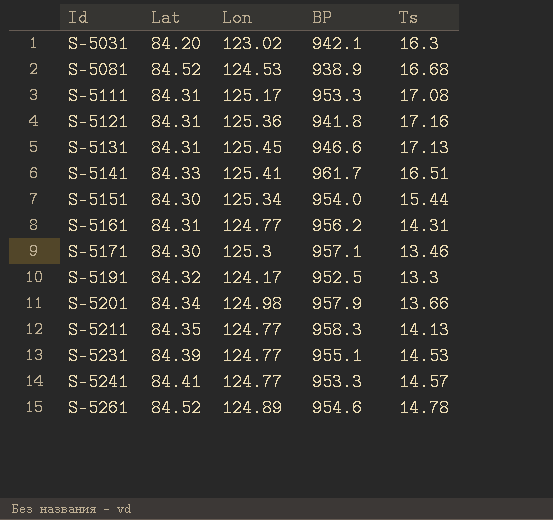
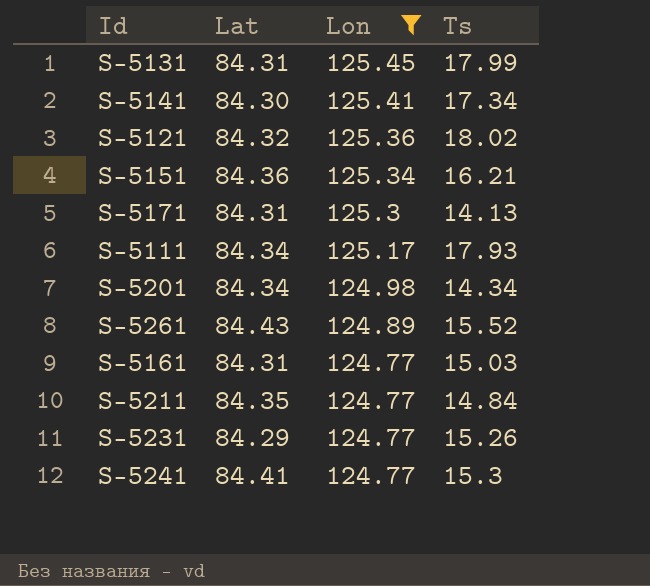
filter: none -> Lon >= 124.77
row order: Id ascending -> Lon descending
column BP | position: 4 -> none
S-5131 | Ts: 17.13 -> 17.99
S-5141 | Lat: 84.33 -> 84.30
S-5141 | Ts: 16.51 -> 17.34
S-5121 | Lat: 84.31 -> 84.32
S-5121 | Ts: 17.16 -> 18.02
S-5151 | Lat: 84.30 -> 84.36
S-5151 | Ts: 15.44 -> 16.21
S-5171 | Lat: 84.30 -> 84.31
S-5171 | Ts: 13.46 -> 14.13
S-5111 | Lat: 84.31 -> 84.34
S-5111 | Ts: 17.08 -> 17.93
S-5201 | Ts: 13.66 -> 14.34
S-5261 | Lat: 84.52 -> 84.43
S-5261 | Ts: 14.78 -> 15.52
S-5161 | Ts: 14.31 -> 15.03
S-5211 | Ts: 14.13 -> 14.84
S-5231 | Lat: 84.39 -> 84.29
S-5231 | Ts: 14.53 -> 15.26
S-5241 | Ts: 14.57 -> 15.3

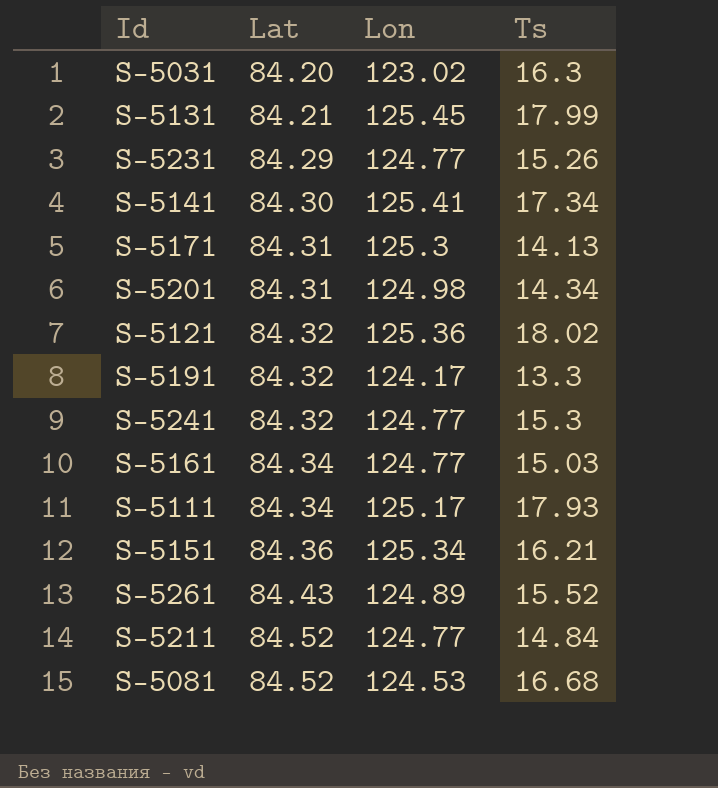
filter: Lon >= 124.77 -> none
row order: Lon descending -> Lat ascending
S-5131 | Lat: 84.31 -> 84.21
S-5201 | Lat: 84.34 -> 84.31
S-5241 | Lat: 84.41 -> 84.32
S-5161 | Lat: 84.31 -> 84.34
S-5211 | Lat: 84.35 -> 84.52

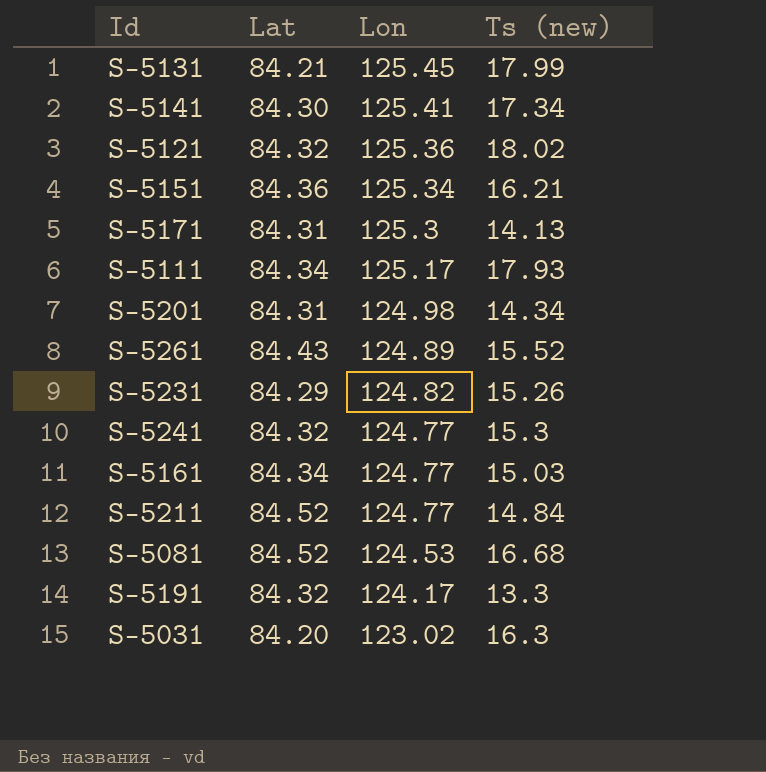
row order: Lat ascending -> Lon descending
column name: Ts -> Ts (new)
S-5231 | Lon: 124.77 -> 124.82

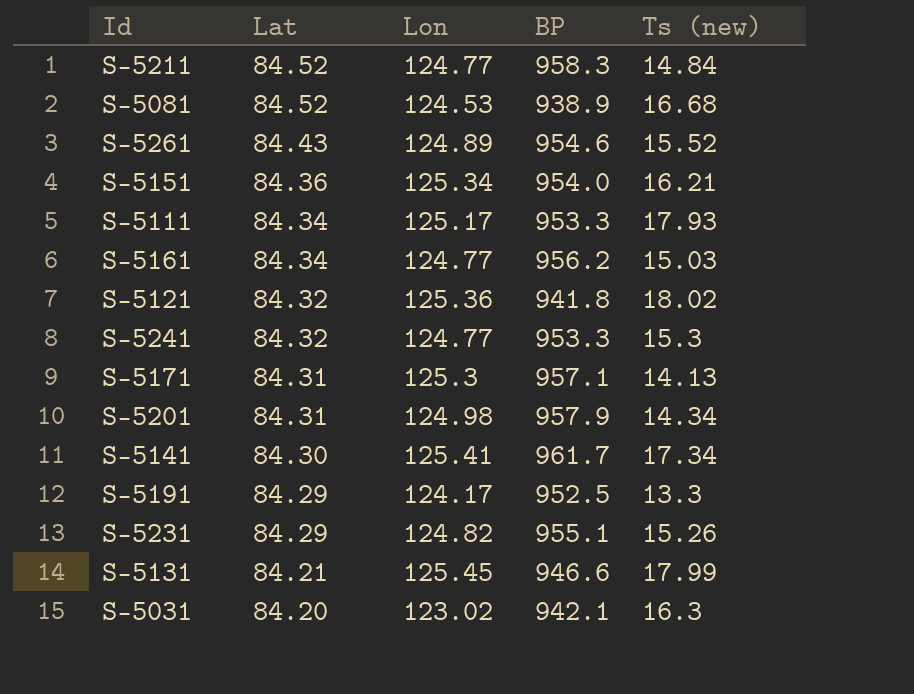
row order: Lon descending -> Lat descending
column BP | position: none -> 4
S-5191 | Lat: 84.32 -> 84.29

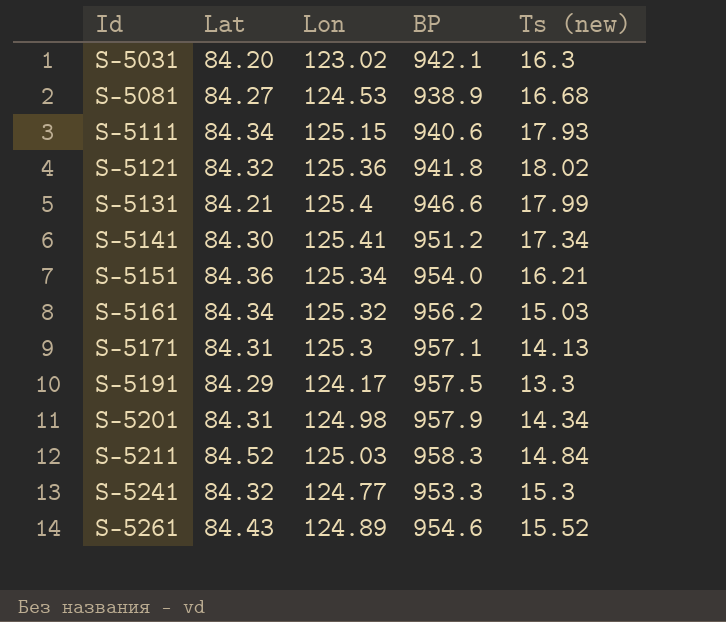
row order: Lat descending -> Id ascending
row S-5231: 84.29 | 124.82 | 955.1 | 15.26 -> none
S-5081 | Lat: 84.52 -> 84.27
S-5111 | Lon: 125.17 -> 125.15
S-5111 | BP: 953.3 -> 940.6
S-5131 | Lon: 125.45 -> 125.4
S-5141 | BP: 961.7 -> 951.2
S-5161 | Lon: 124.77 -> 125.32
S-5191 | BP: 952.5 -> 957.5
S-5211 | Lon: 124.77 -> 125.03

